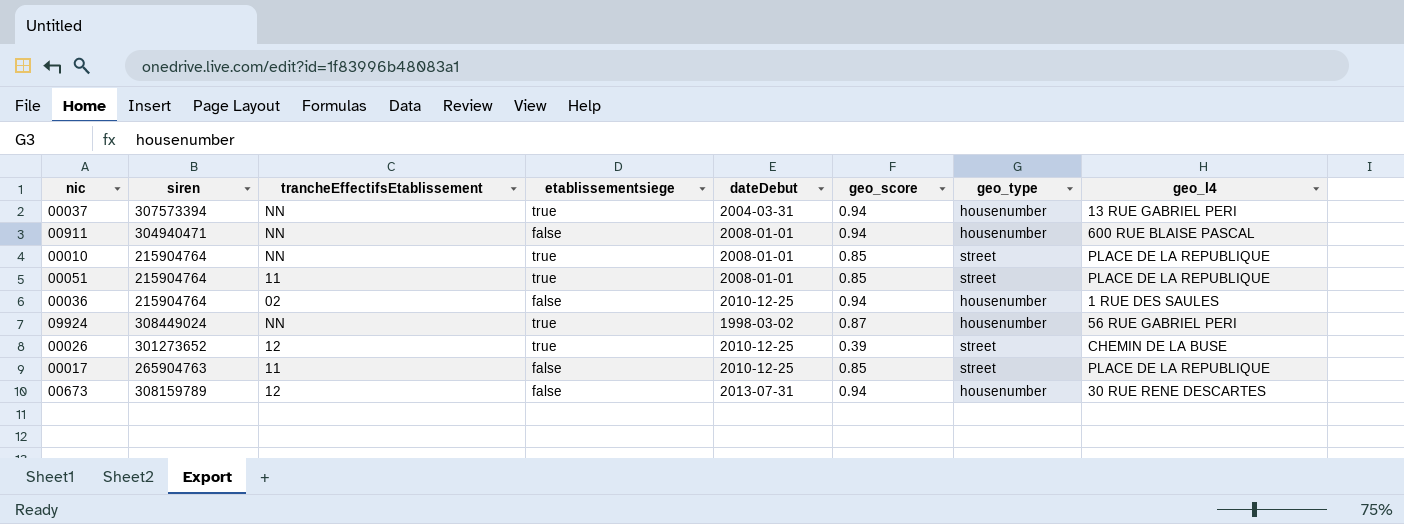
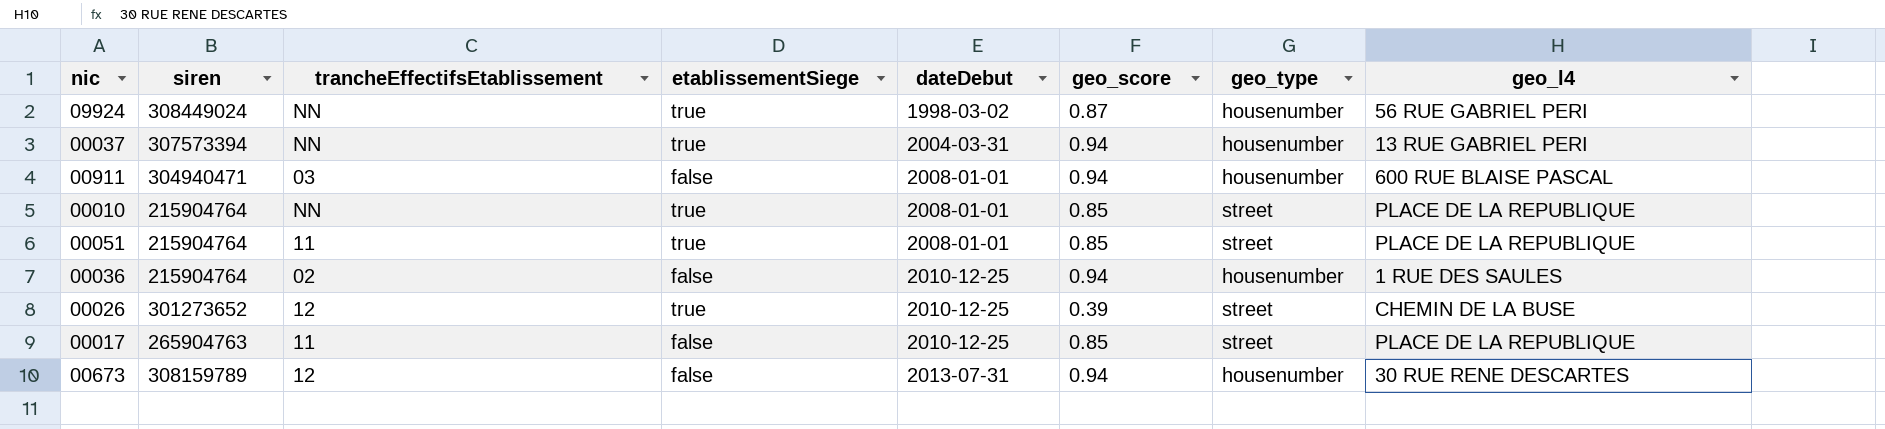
row order: none -> dateDebut ascending
column name: etablissementsiege -> etablissementSiege
00911 | trancheEffectifsEtablissement: NN -> 03

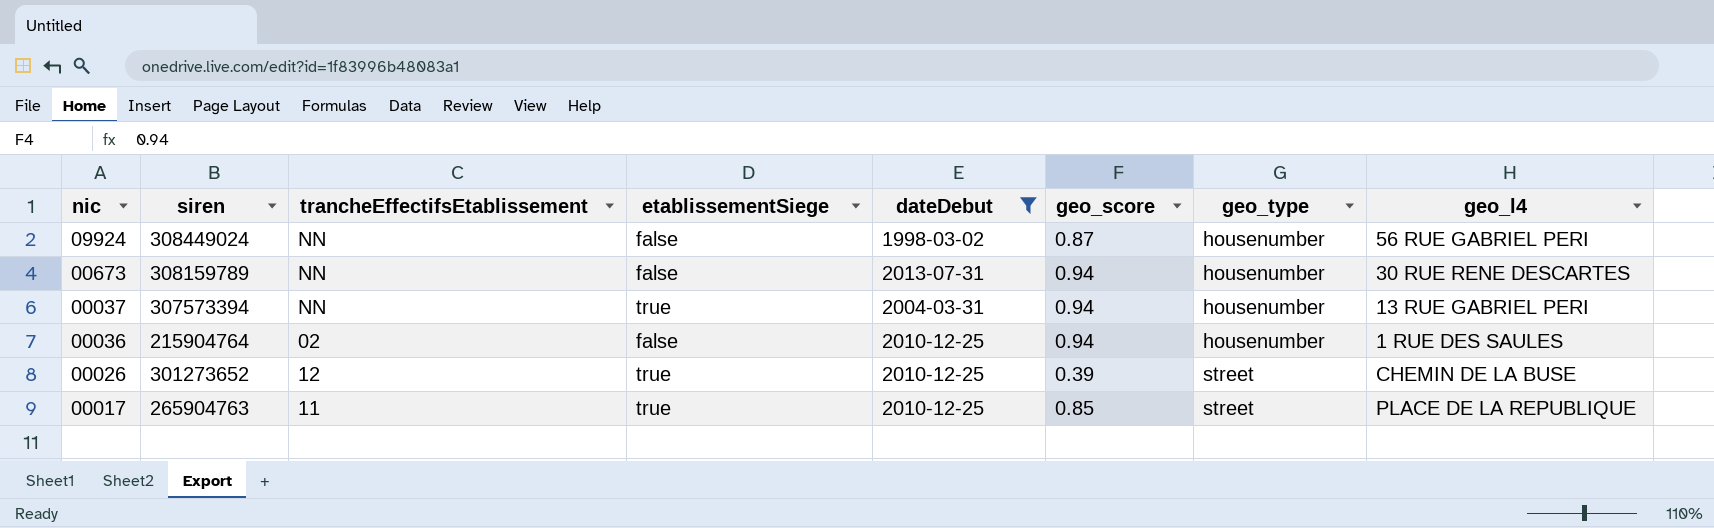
filter: none -> dateDebut != 2008-01-01
row order: dateDebut ascending -> nic descending
09924 | etablissementSiege: true -> false
00673 | trancheEffectifsEtablissement: 12 -> NN
00017 | etablissementSiege: false -> true

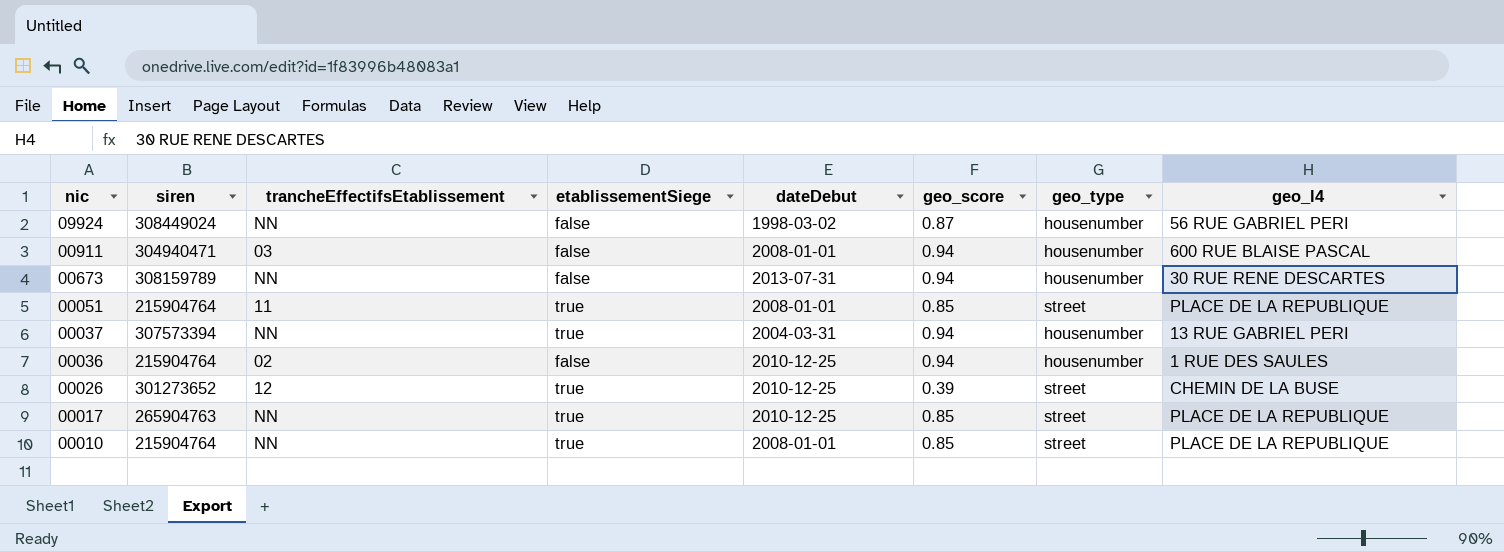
filter: dateDebut != 2008-01-01 -> none
00017 | trancheEffectifsEtablissement: 11 -> NN

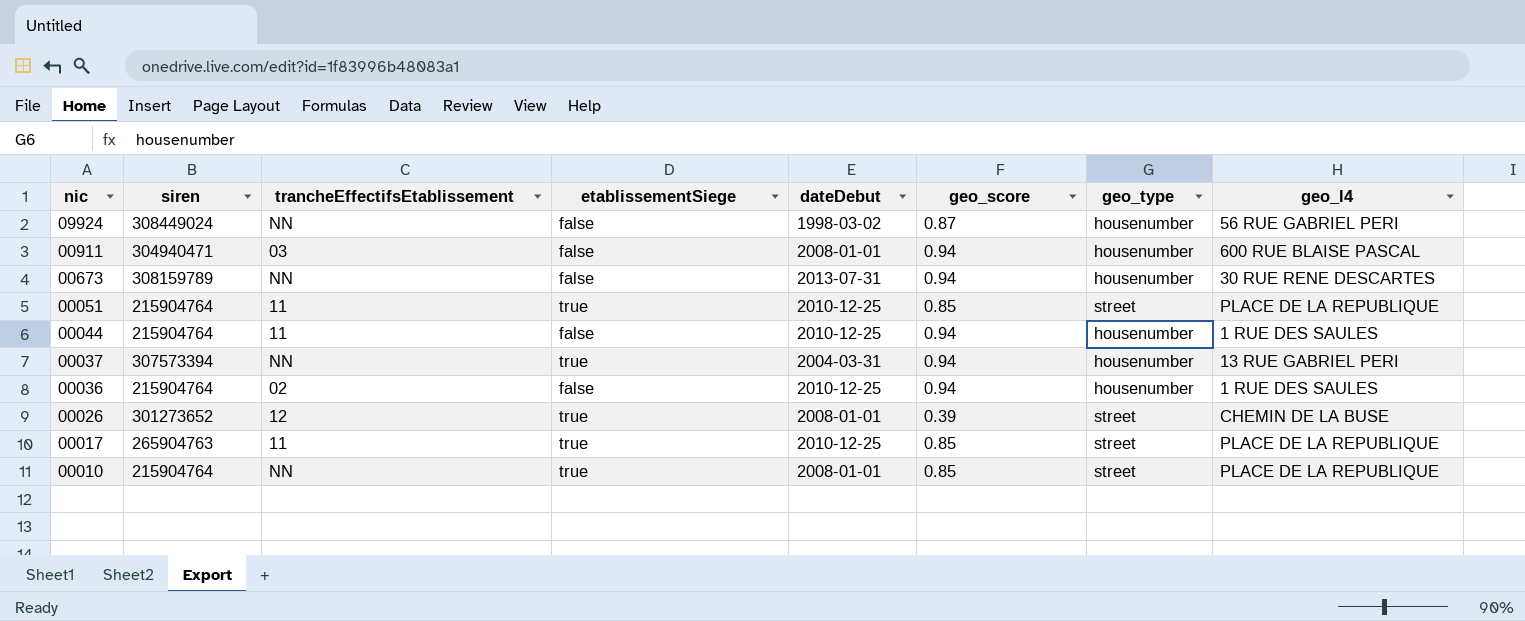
00051 | dateDebut: 2008-01-01 -> 2010-12-25
row 00044: none -> 215904764 | 11 | false | 2010-12-25 | 0.94 | housenumber | 1 RUE DES SAULES
00026 | dateDebut: 2010-12-25 -> 2008-01-01
00017 | trancheEffectifsEtablissement: NN -> 11

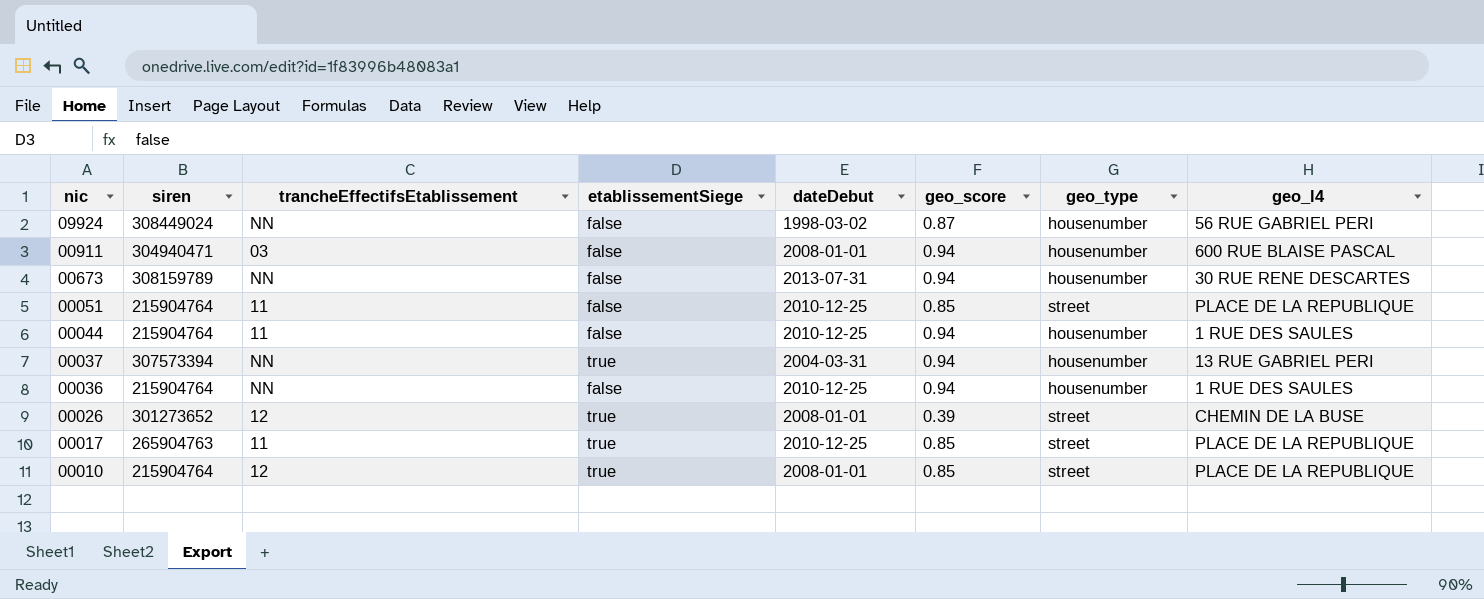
00051 | etablissementSiege: true -> false
00036 | trancheEffectifsEtablissement: 02 -> NN
00010 | trancheEffectifsEtablissement: NN -> 12

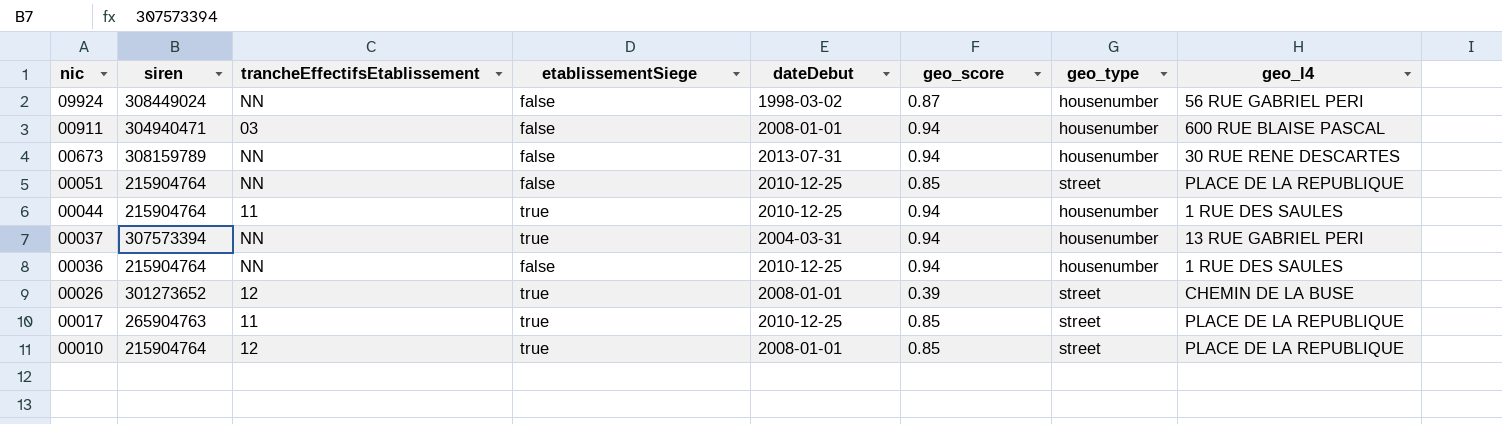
00051 | trancheEffectifsEtablissement: 11 -> NN
00044 | etablissementSiege: false -> true

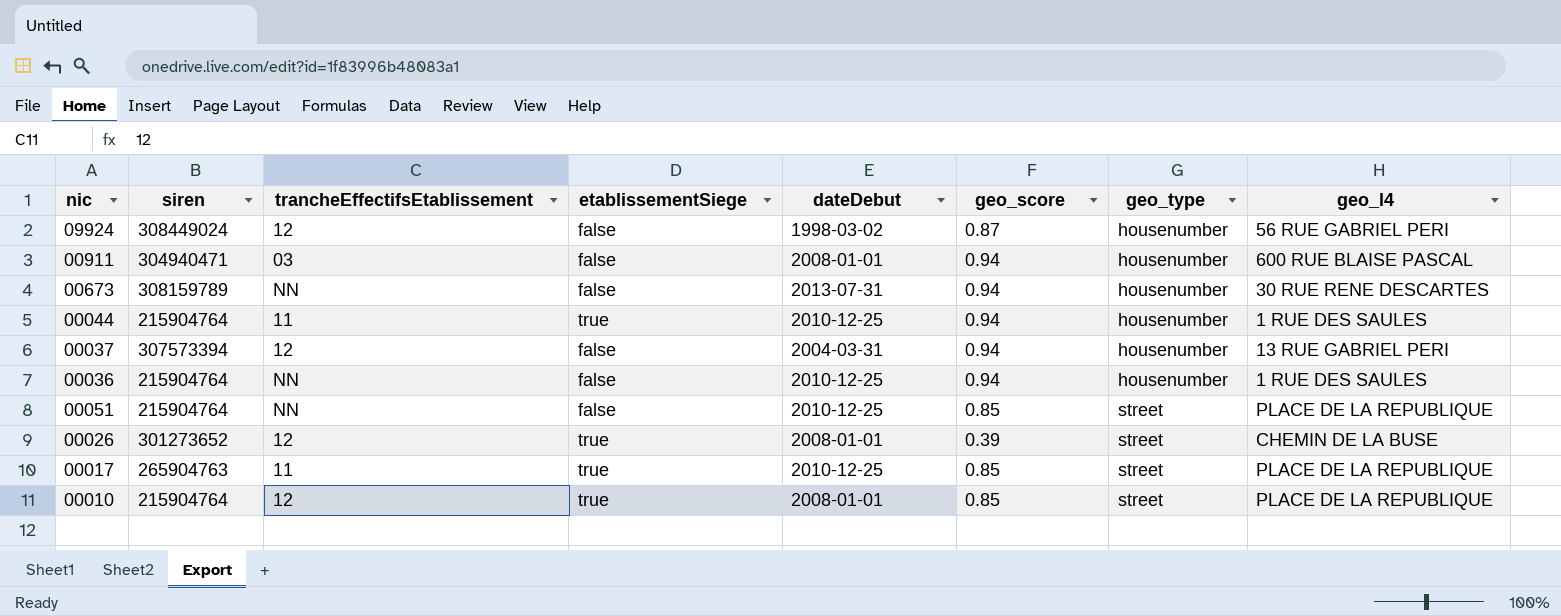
row order: nic descending -> geo_type ascending
09924 | trancheEffectifsEtablissement: NN -> 12
00037 | trancheEffectifsEtablissement: NN -> 12
00037 | etablissementSiege: true -> false

